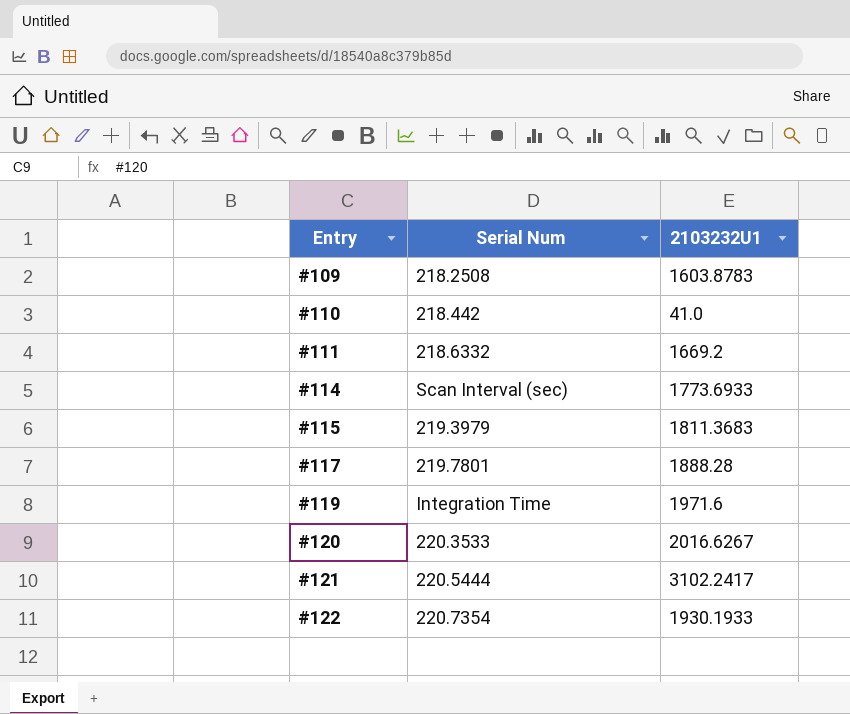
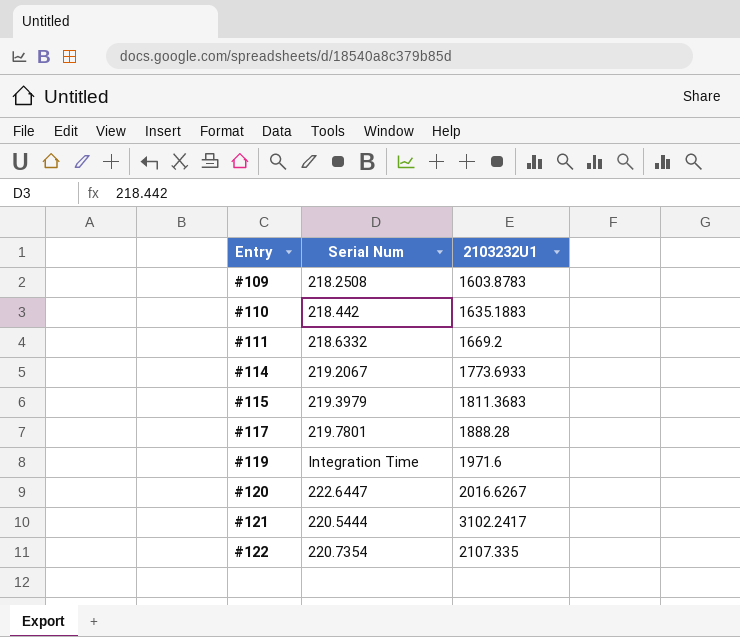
#110 | 2103232U1: 41.0 -> 1635.1883
#114 | Serial Num: Scan Interval (sec) -> 219.2067
#120 | Serial Num: 220.3533 -> 222.6447
#122 | 2103232U1: 1930.1933 -> 2107.335

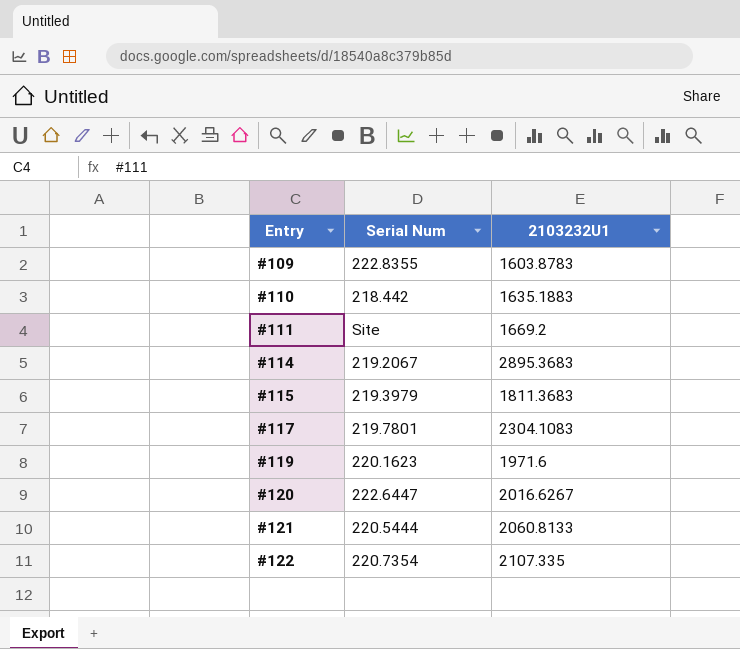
#109 | Serial Num: 218.2508 -> 222.8355
#111 | Serial Num: 218.6332 -> Site
#114 | 2103232U1: 1773.6933 -> 2895.3683
#117 | 2103232U1: 1888.28 -> 2304.1083
#119 | Serial Num: Integration Time -> 220.1623
#121 | 2103232U1: 3102.2417 -> 2060.8133

